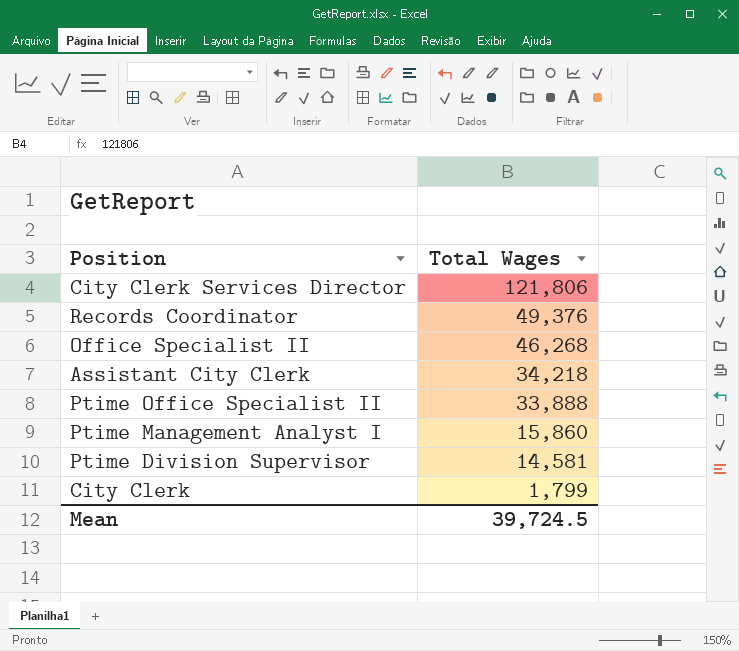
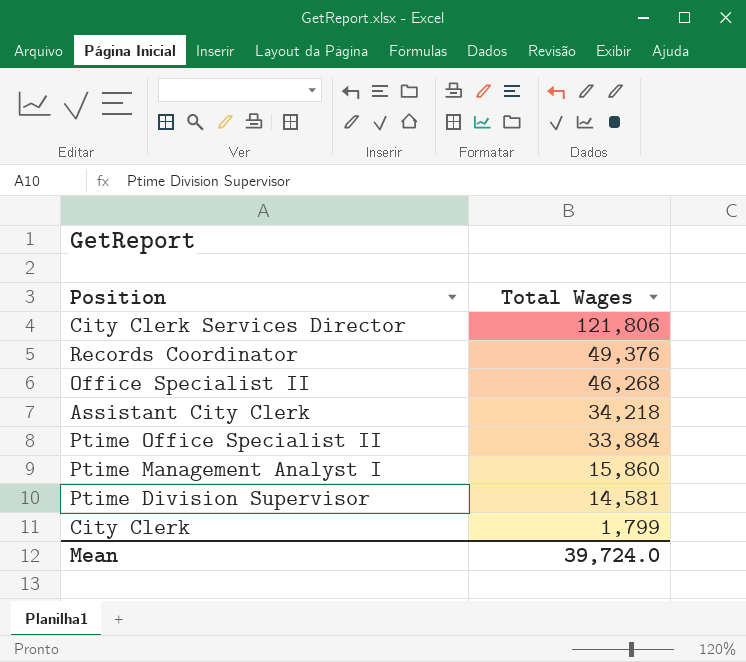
Ptime Office Specialist II | Total Wages: 33,888 -> 33,884
Mean | Total Wages: 39,724.5 -> 39,724.0

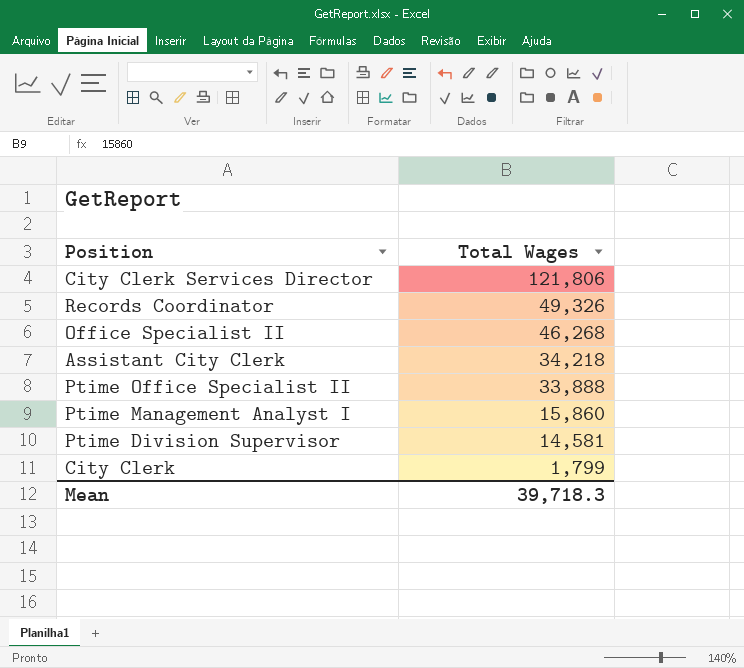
Records Coordinator | Total Wages: 49,376 -> 49,326
Ptime Office Specialist II | Total Wages: 33,884 -> 33,888
Mean | Total Wages: 39,724.0 -> 39,718.3

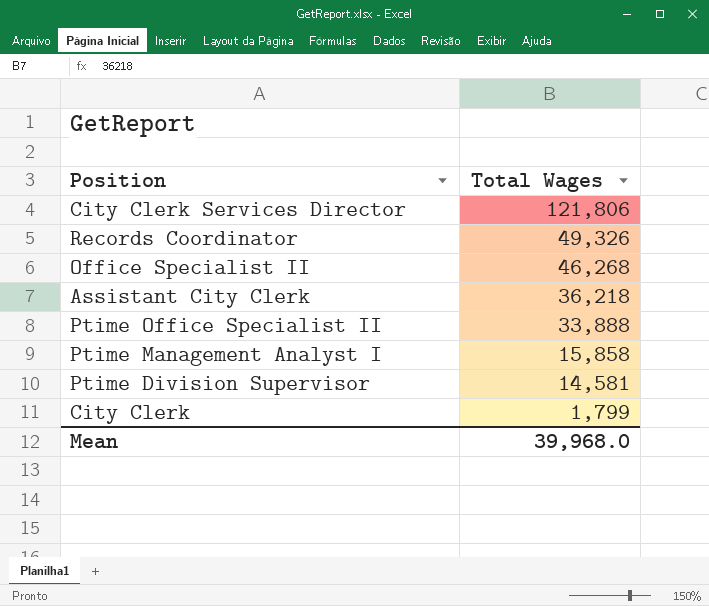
Assistant City Clerk | Total Wages: 34,218 -> 36,218
Ptime Management Analyst I | Total Wages: 15,860 -> 15,858
Mean | Total Wages: 39,718.3 -> 39,968.0

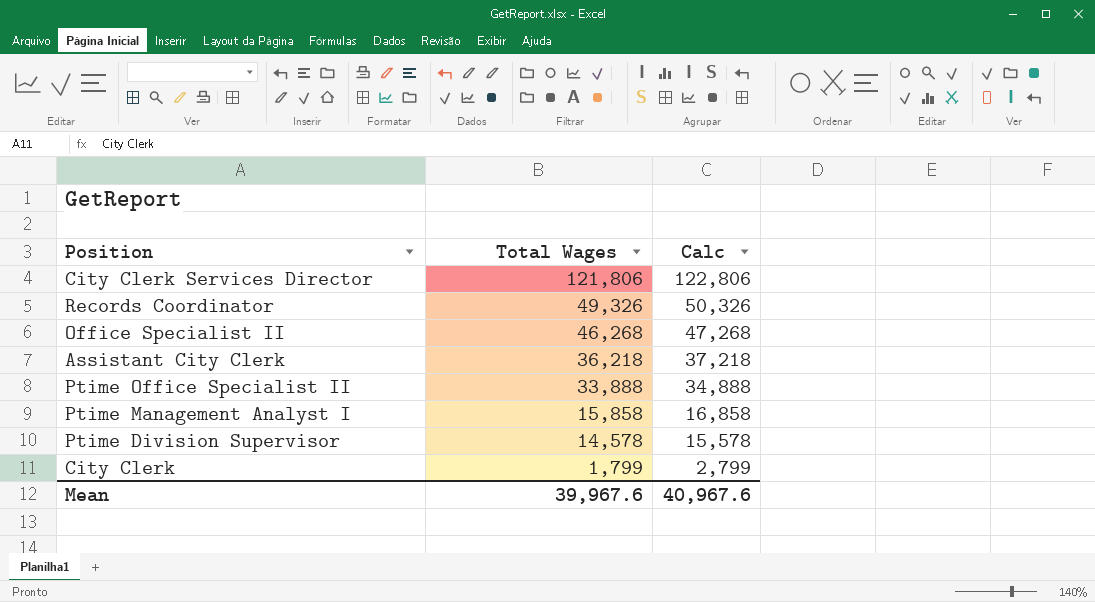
column Calc | formula: none -> [Total Wages] + 1000
Ptime Division Supervisor | Total Wages: 14,581 -> 14,578
Mean | Total Wages: 39,968.0 -> 39,967.6

